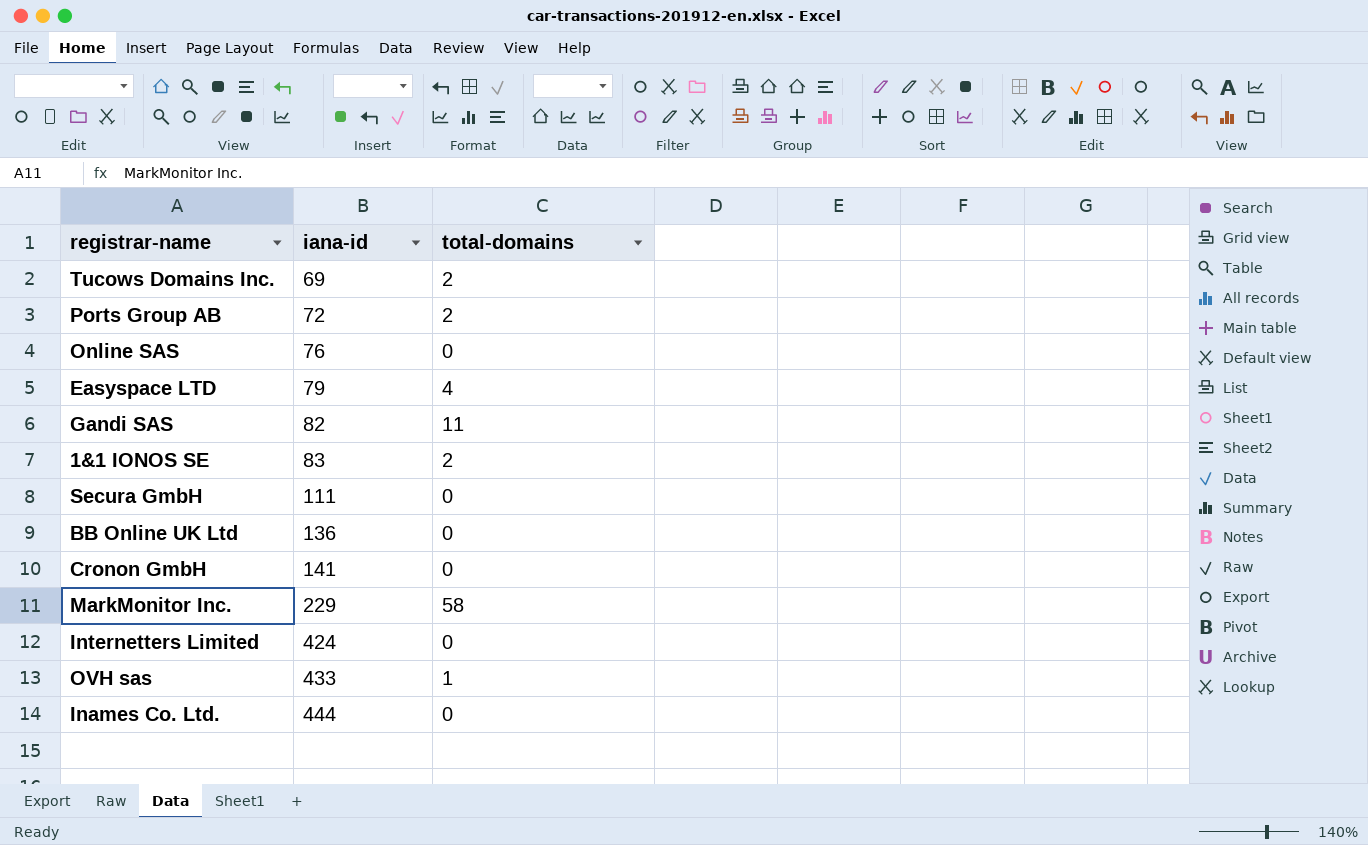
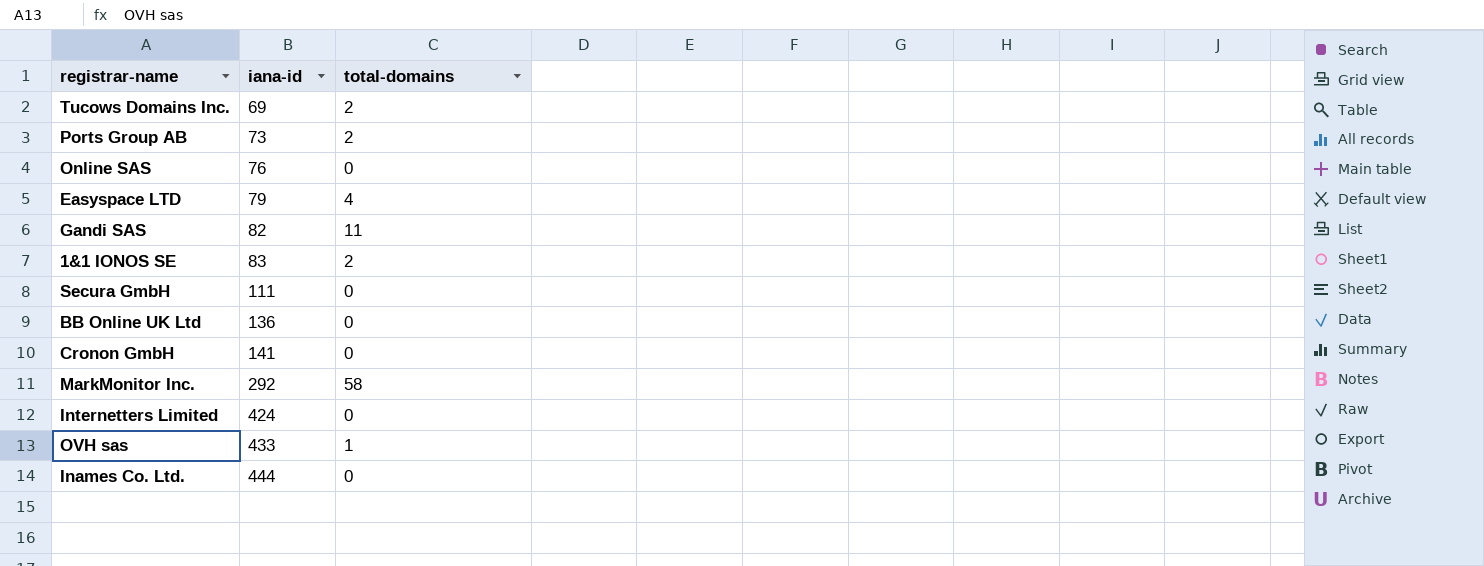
Ports Group AB | iana-id: 72 -> 73
MarkMonitor Inc. | iana-id: 229 -> 292

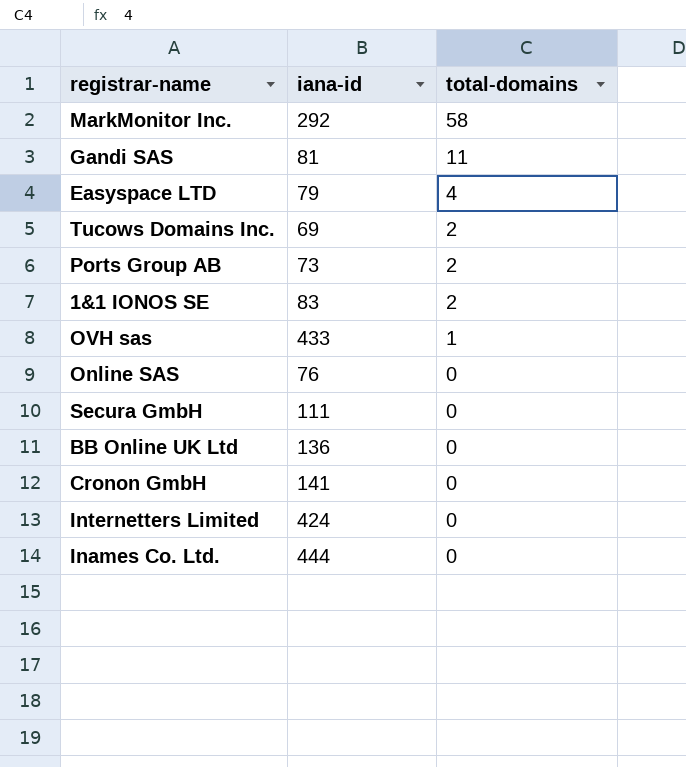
row order: iana-id ascending -> total-domains descending
Gandi SAS | iana-id: 82 -> 81

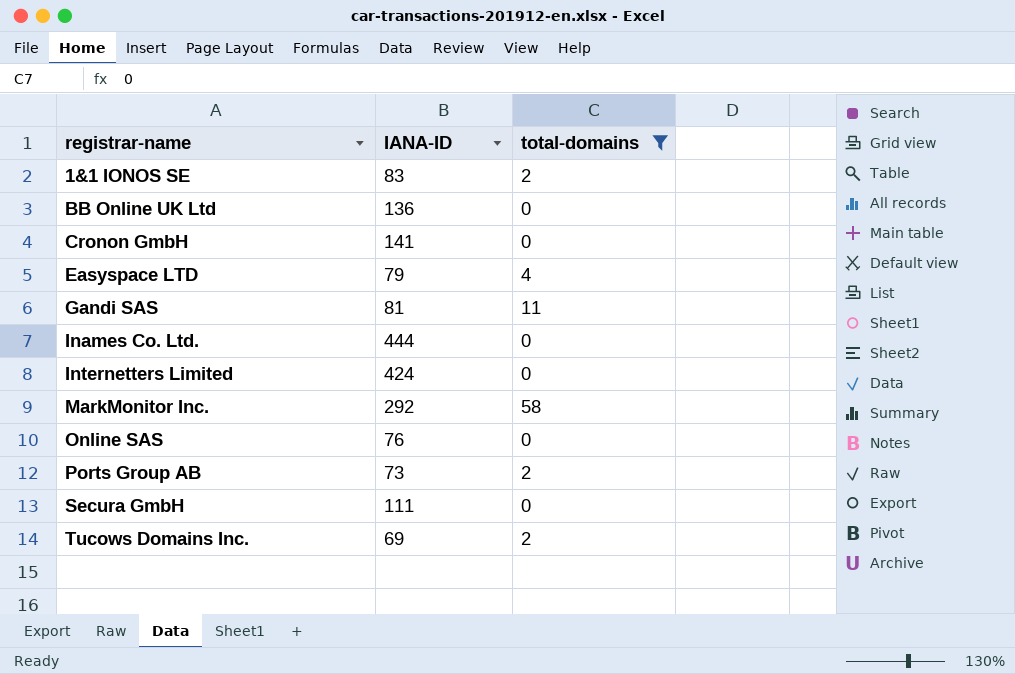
filter: none -> total-domains != 1
row order: total-domains descending -> registrar-name ascending
column name: iana-id -> IANA-ID

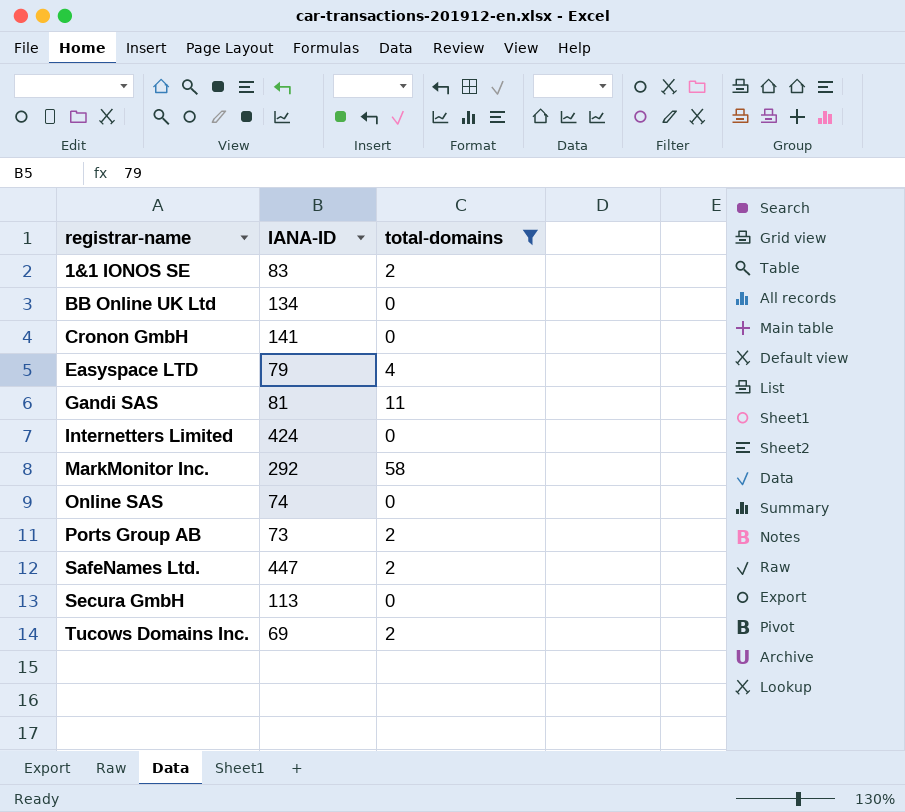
row Inames Co. Ltd.: 444 | 0 -> none
BB Online UK Ltd | IANA-ID: 136 -> 134
Online SAS | IANA-ID: 76 -> 74
row SafeNames Ltd.: none -> 447 | 2
Secura GmbH | IANA-ID: 111 -> 113

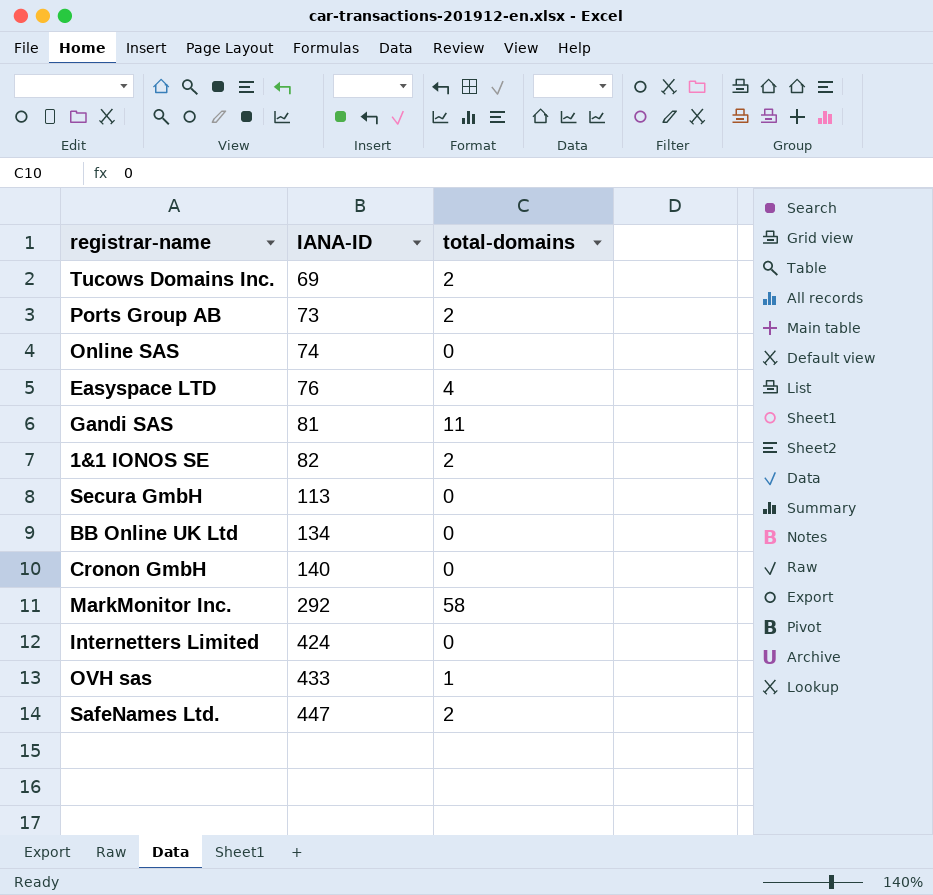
filter: total-domains != 1 -> none
row order: registrar-name ascending -> IANA-ID ascending
Easyspace LTD | IANA-ID: 79 -> 76
1&1 IONOS SE | IANA-ID: 83 -> 82
Cronon GmbH | IANA-ID: 141 -> 140

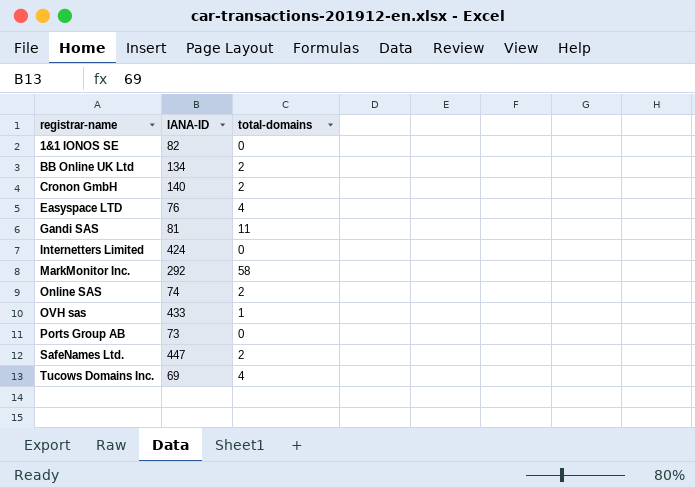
row order: IANA-ID ascending -> registrar-name ascending
row Secura GmbH: 113 | 0 -> none
1&1 IONOS SE | total-domains: 2 -> 0
BB Online UK Ltd | total-domains: 0 -> 2
Cronon GmbH | total-domains: 0 -> 2
Online SAS | total-domains: 0 -> 2
Ports Group AB | total-domains: 2 -> 0
Tucows Domains Inc. | total-domains: 2 -> 4

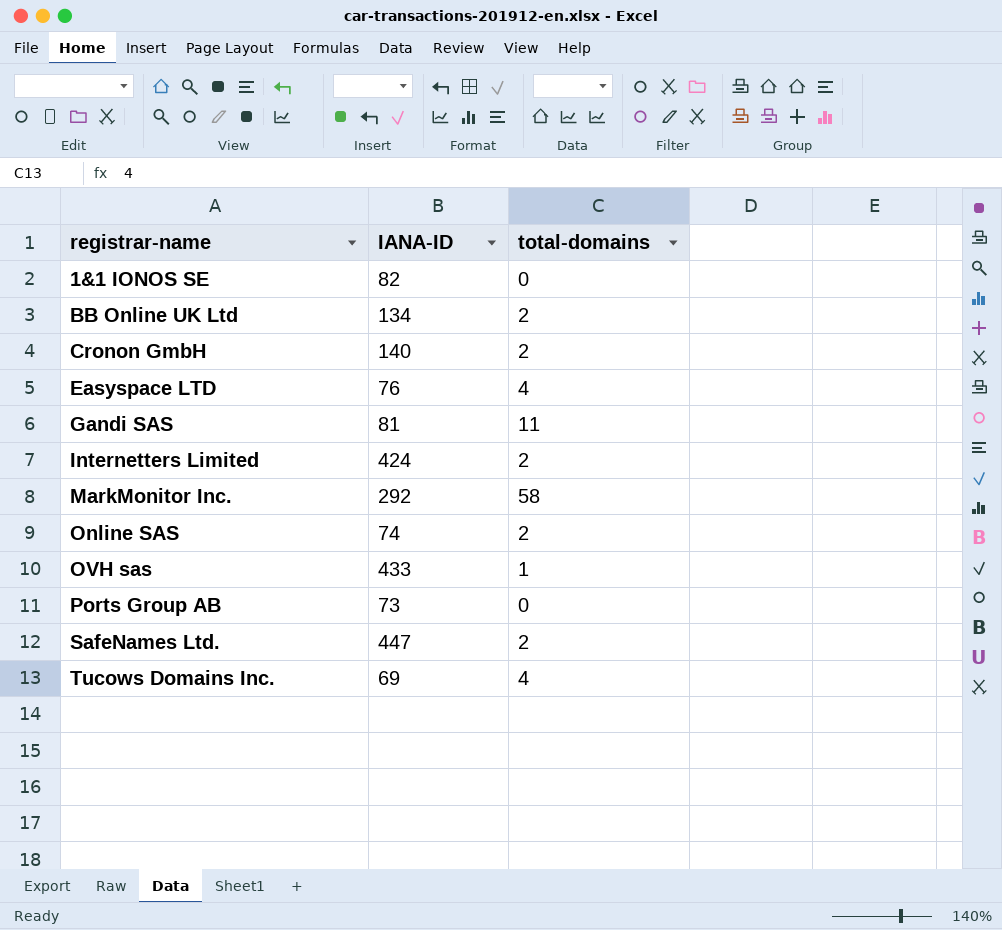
Internetters Limited | total-domains: 0 -> 2

